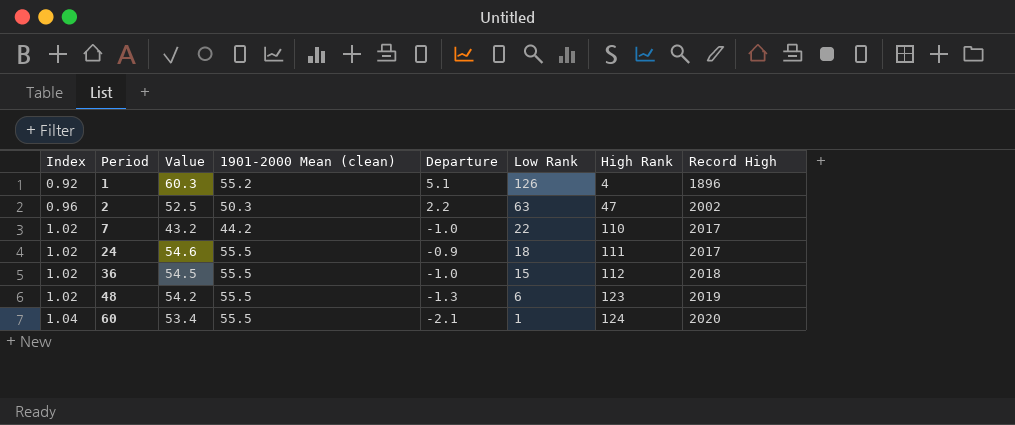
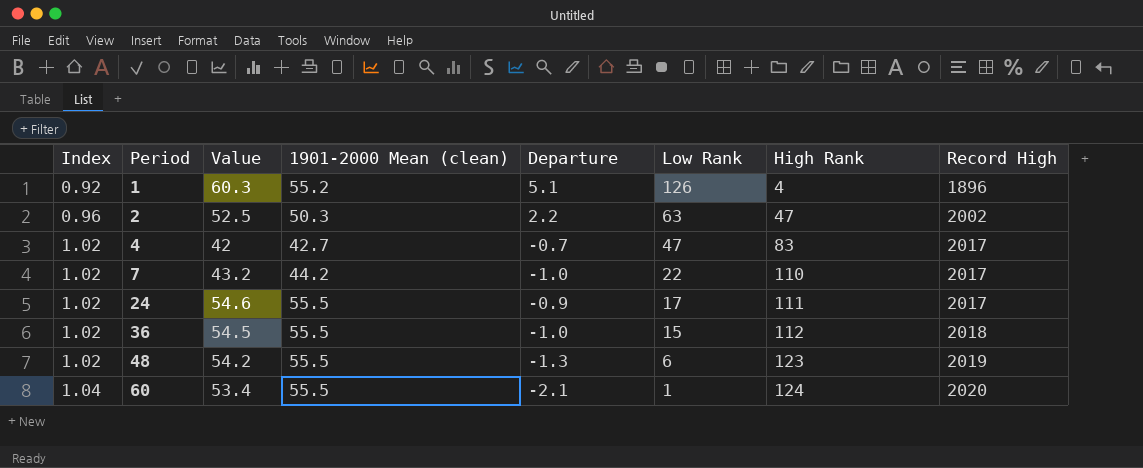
row 4: none -> 1.02 | 42 | 42.7 | -0.7 | 47 | 83 | 2017
24 | Low Rank: 18 -> 17

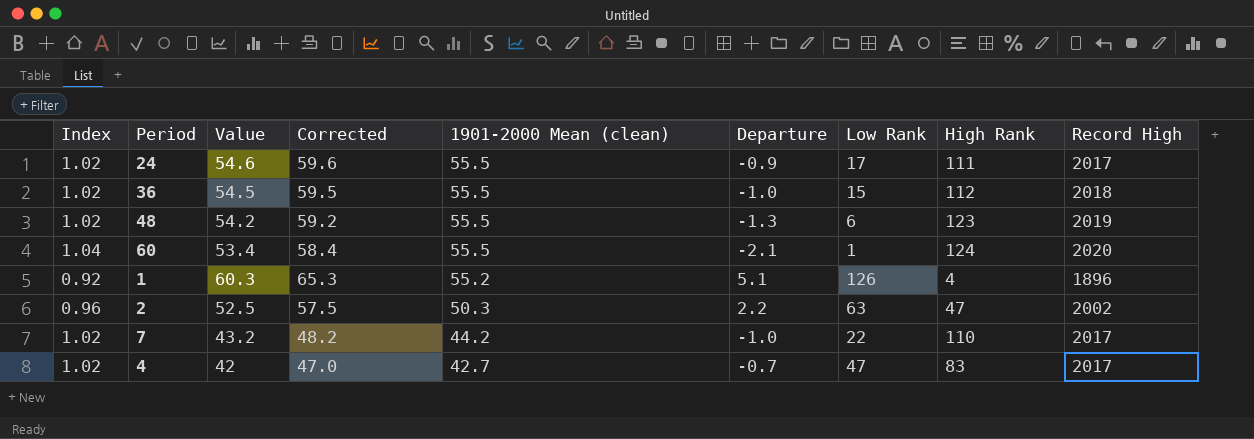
row order: Index ascending -> 1901-2000 Mean (clean) descending
column Corrected | formula: none -> [Value] + 5

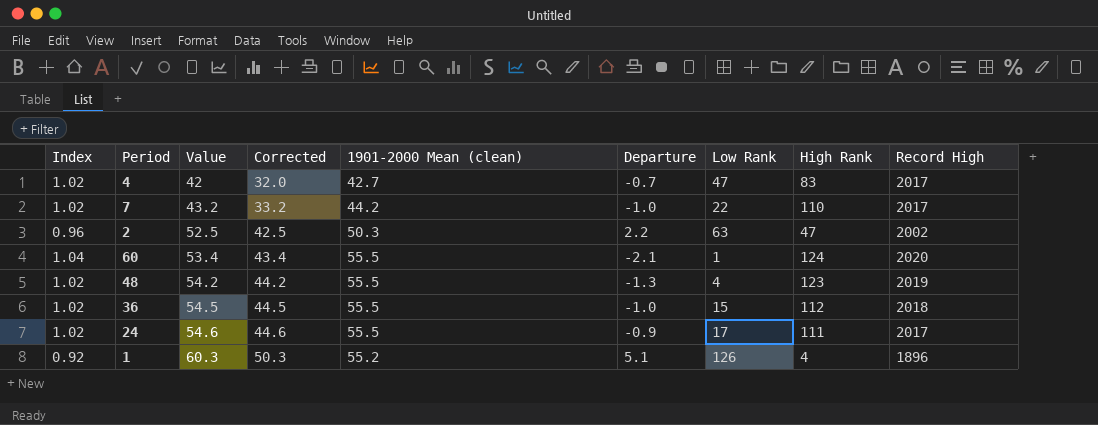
row order: 1901-2000 Mean (clean) descending -> Value ascending
column Corrected | formula: [Value] + 5 -> [Value] - 10
48 | Low Rank: 6 -> 4

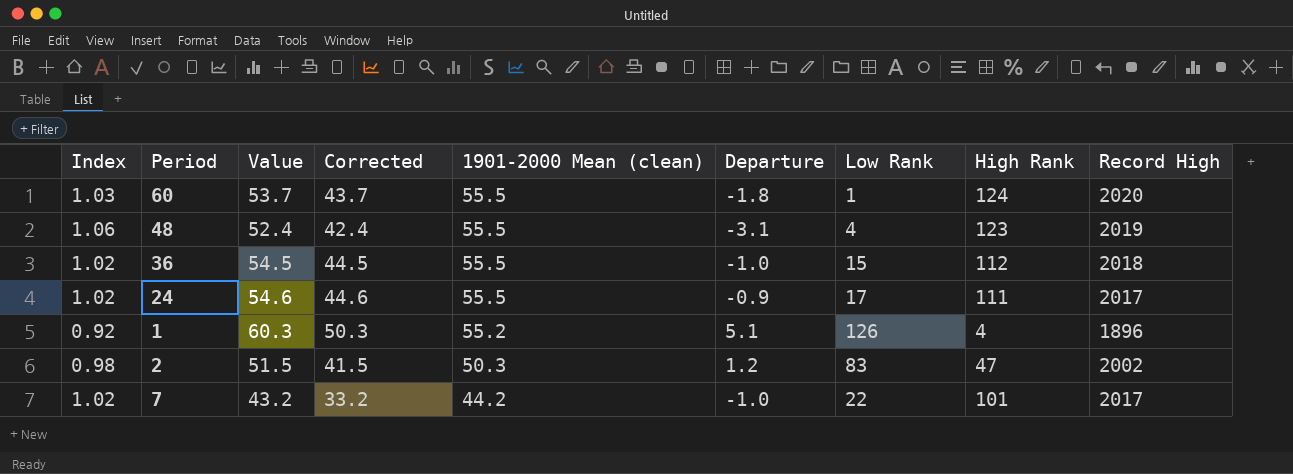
row order: Value ascending -> 1901-2000 Mean (clean) descending
row 4: 1.02 | 42 | 32.0 | 42.7 | -0.7 | 47 | 83 | 2017 -> none
60 | Index: 1.04 -> 1.03
60 | Value: 53.4 -> 53.7
60 | Corrected: 43.4 -> 43.7
60 | Departure: -2.1 -> -1.8
48 | Index: 1.02 -> 1.06
48 | Value: 54.2 -> 52.4
48 | Corrected: 44.2 -> 42.4
48 | Departure: -1.3 -> -3.1
2 | Index: 0.96 -> 0.98
2 | Value: 52.5 -> 51.5
2 | Corrected: 42.5 -> 41.5
2 | Departure: 2.2 -> 1.2
2 | Low Rank: 63 -> 83
7 | High Rank: 110 -> 101

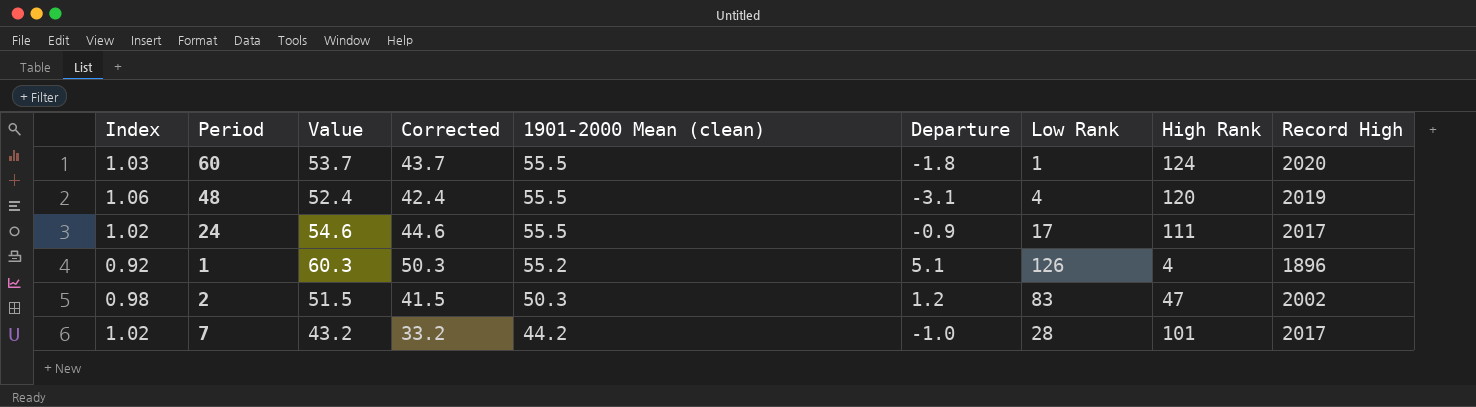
row 36: 1.02 | 54.5 | 44.5 | 55.5 | -1.0 | 15 | 112 | 2018 -> none
48 | High Rank: 123 -> 120
7 | Low Rank: 22 -> 28

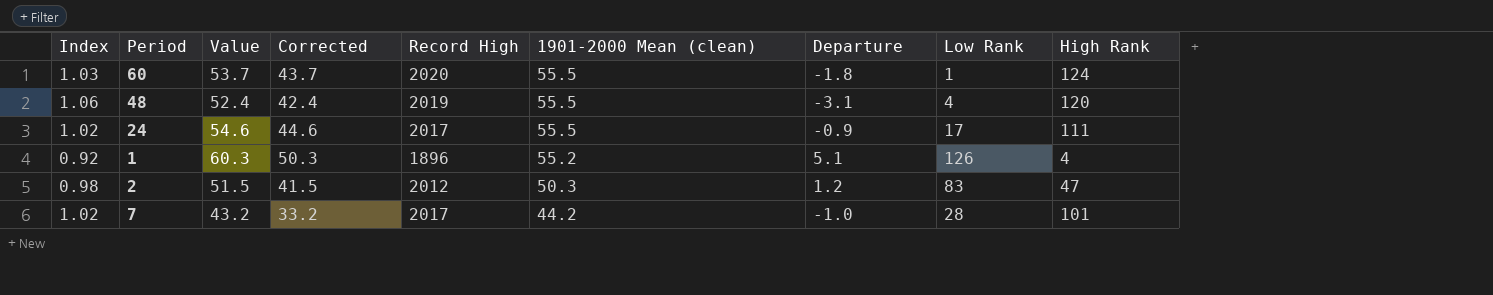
column Record High | position: 9 -> 5
2 | Record High: 2002 -> 2012

